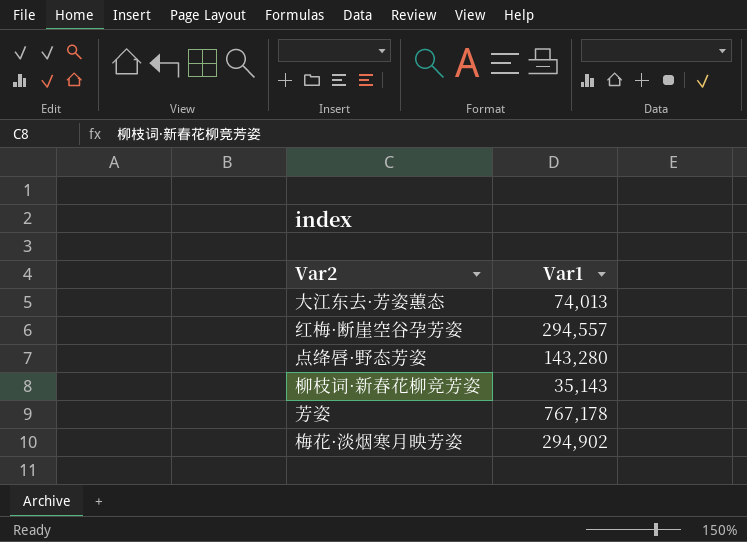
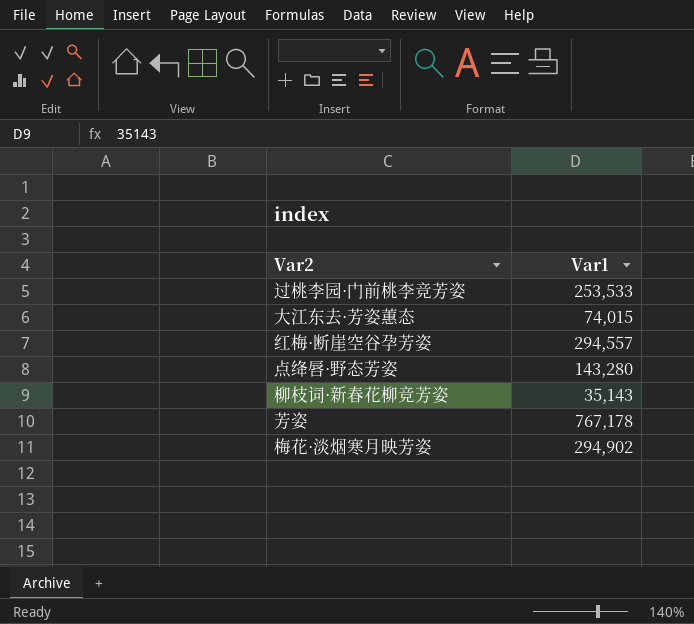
row 过桃李园·门前桃李竞芳姿: none -> 253,533
大江东去·芳姿蕙态 | Var1: 74,013 -> 74,015

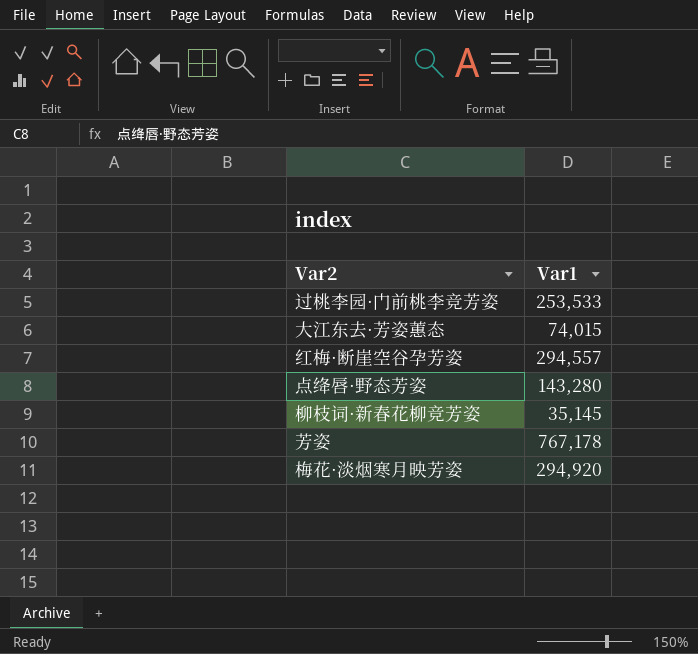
柳枝词·新春花柳竞芳姿 | Var1: 35,143 -> 35,145
梅花·淡烟寒月映芳姿 | Var1: 294,902 -> 294,920

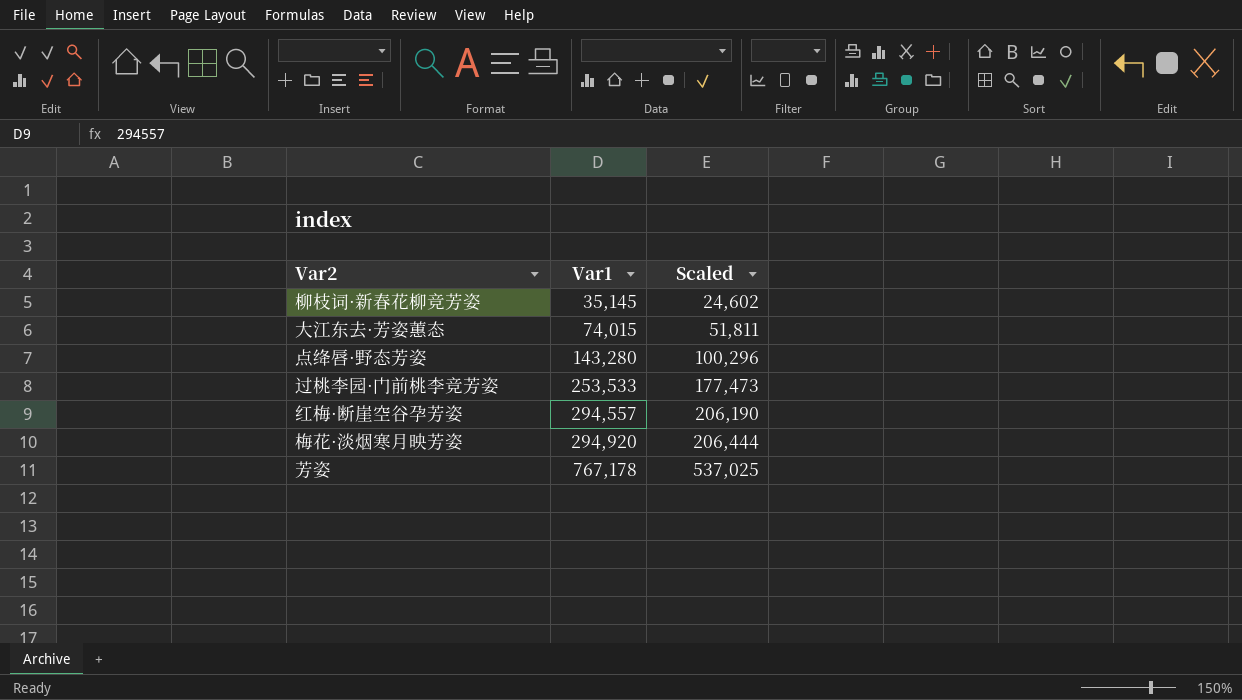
row order: none -> Var1 ascending
column Scaled | formula: none -> [Var1] * 0.7

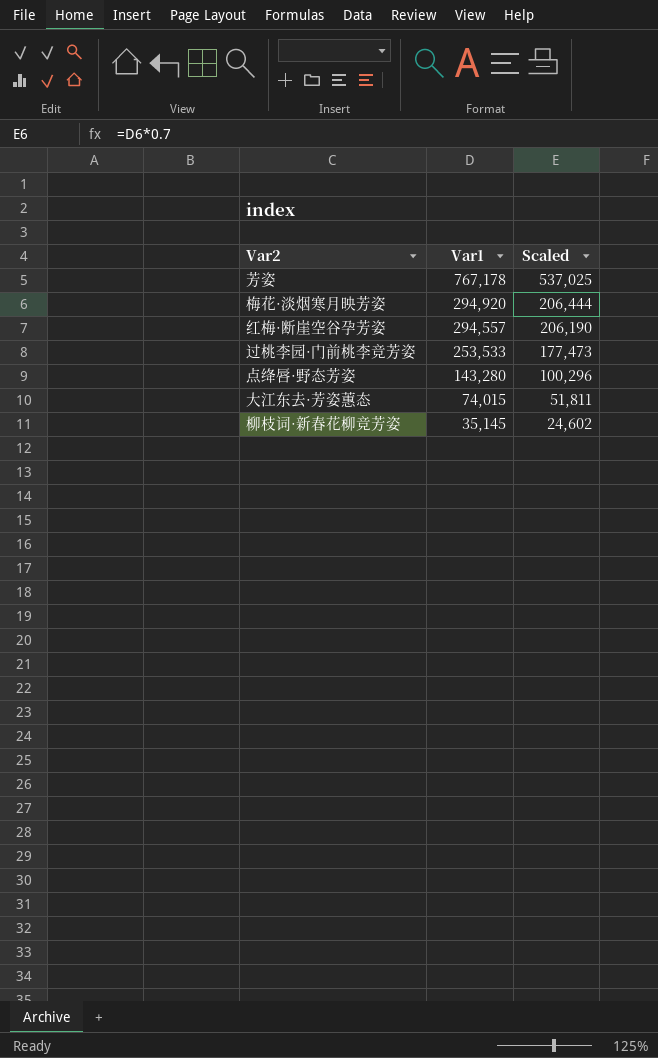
row order: Var1 ascending -> Var1 descending

